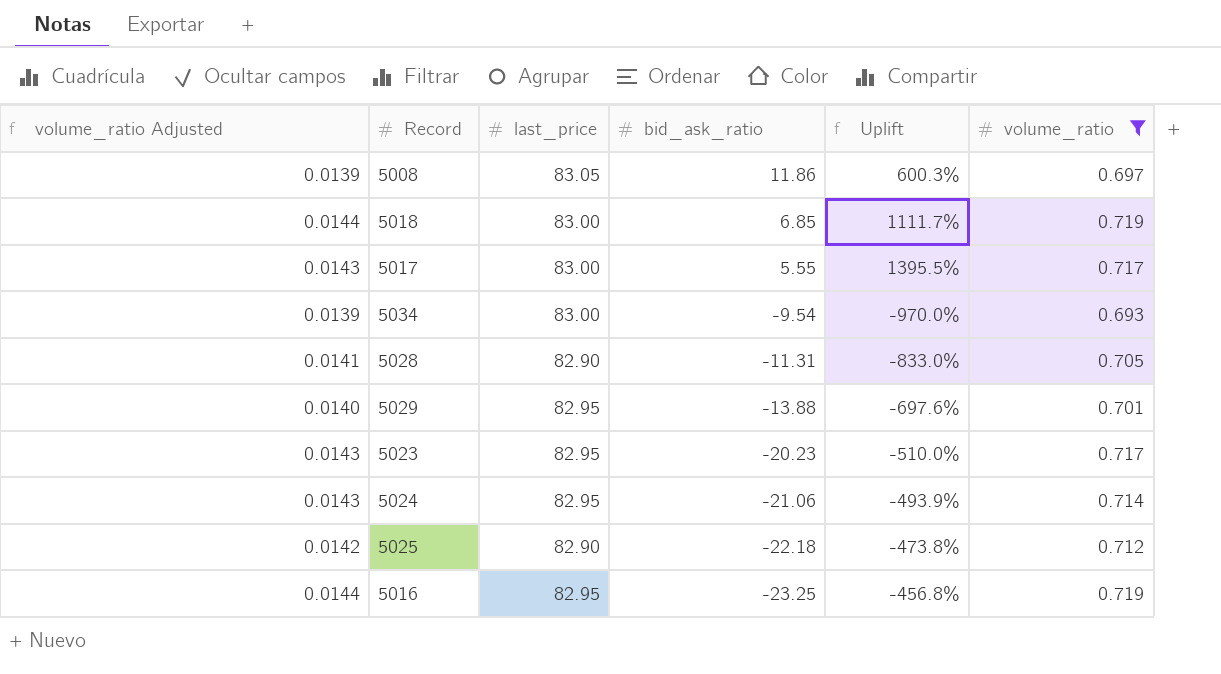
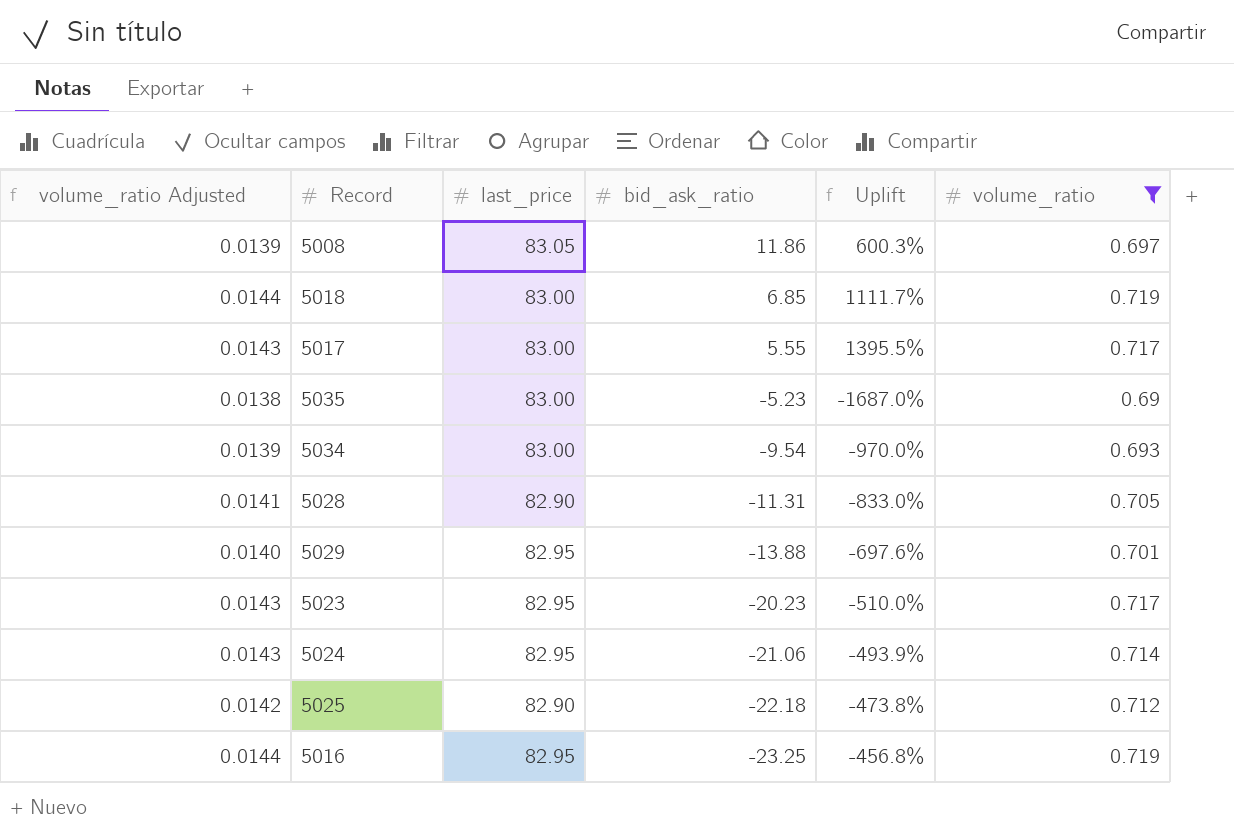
row 5035: none -> 0.0138 | 83.00 | -5.23 | -1687.0% | 0.69

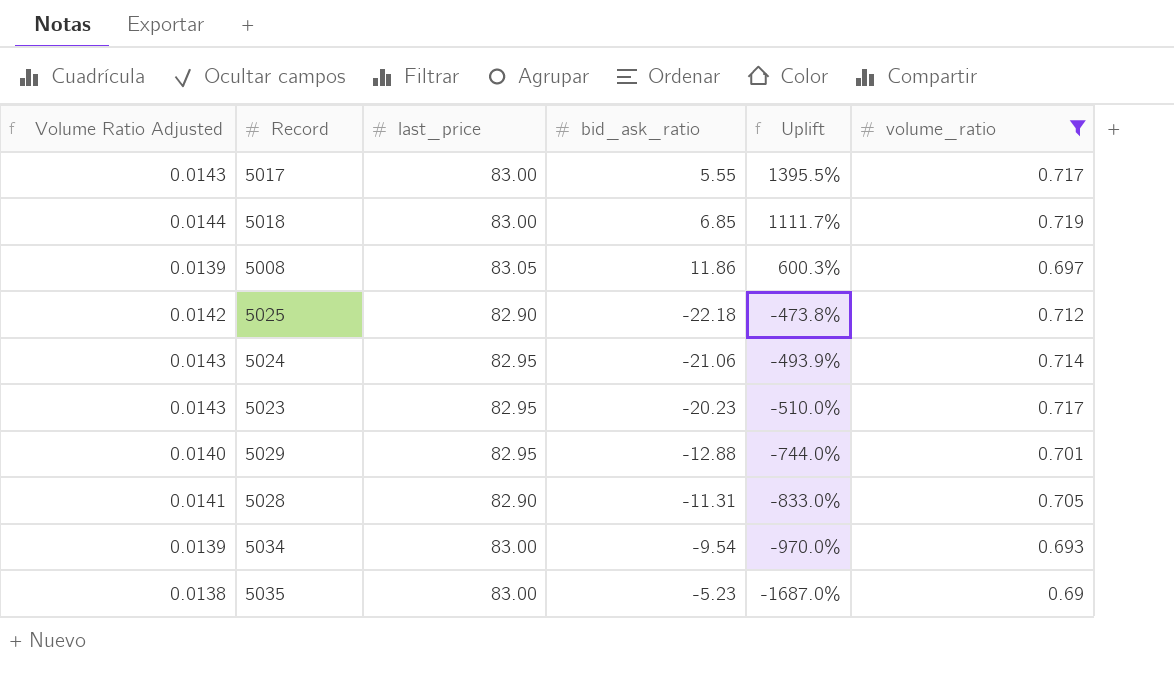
row order: bid_ask_ratio descending -> Uplift descending
column name: volume_ratio Adjusted -> Volume Ratio Adjusted
row 5016: 0.0144 | 82.95 | -23.25 | -456.8% | 0.719 -> none
5029 | bid_ask_ratio: -13.88 -> -12.88
5029 | Uplift: -697.6% -> -744.0%

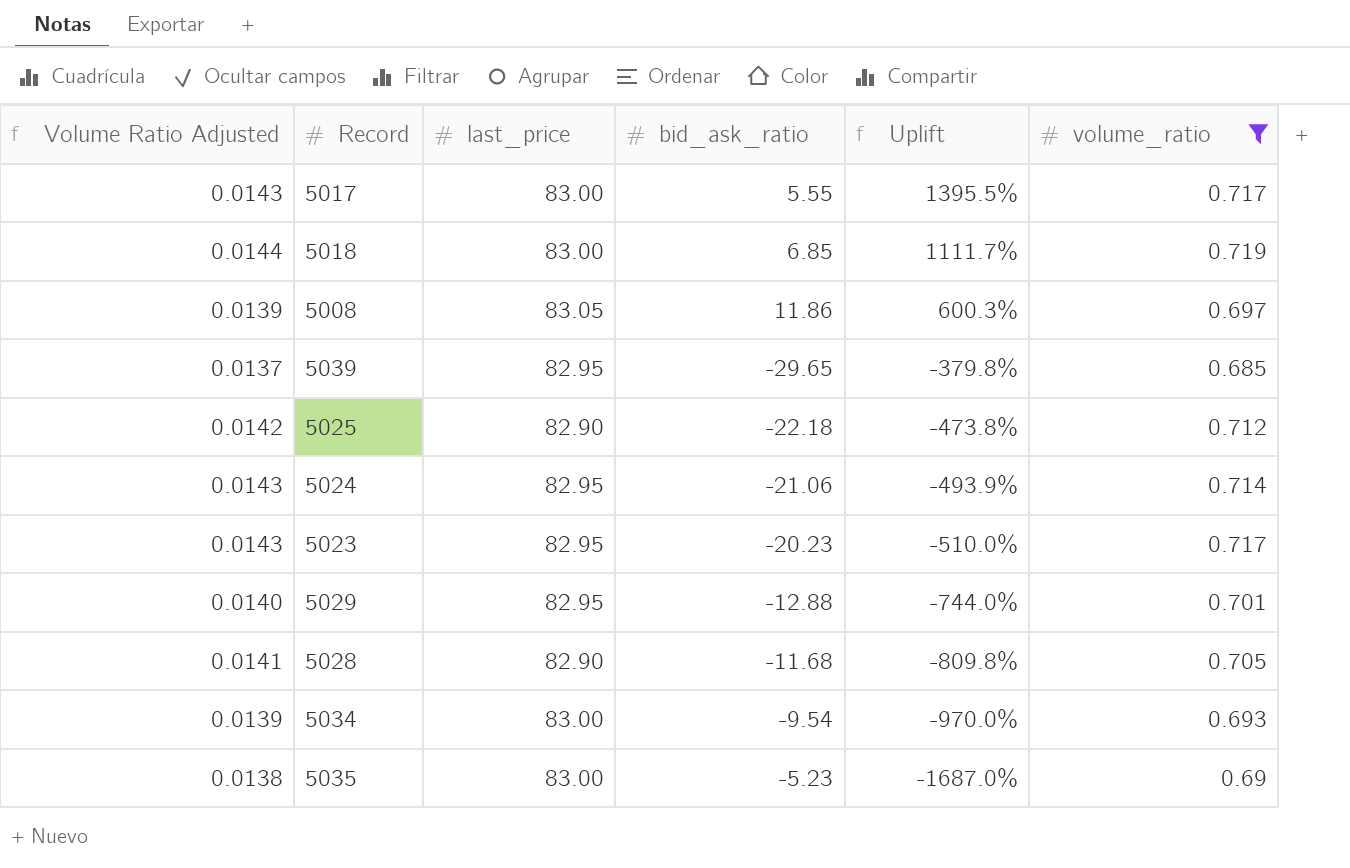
row 5039: none -> 0.0137 | 82.95 | -29.65 | -379.8% | 0.685
5028 | bid_ask_ratio: -11.31 -> -11.68
5028 | Uplift: -833.0% -> -809.8%

